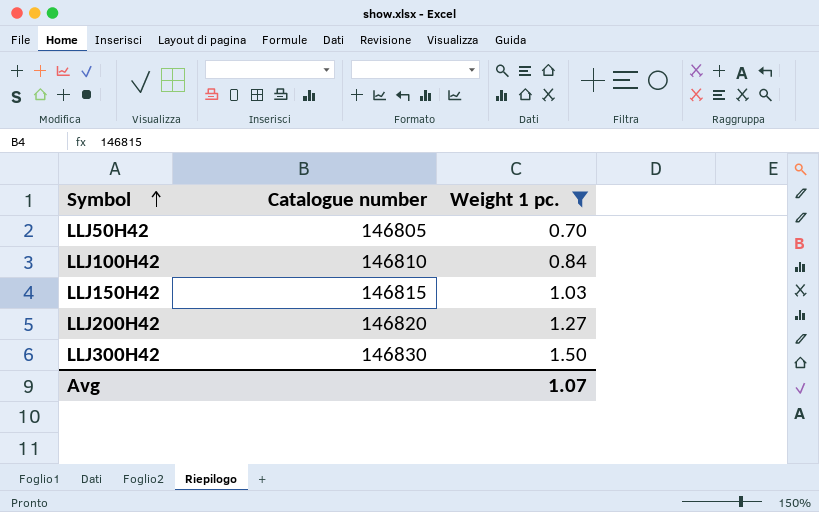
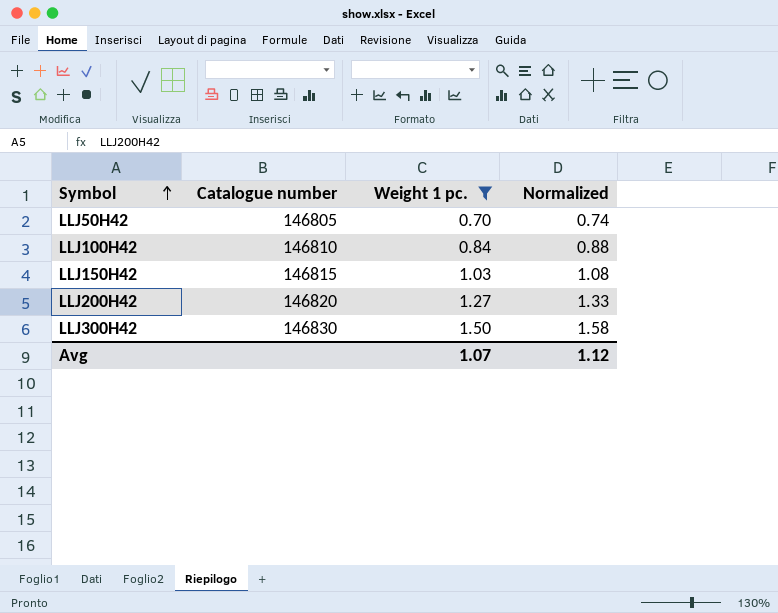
column Normalized | formula: none -> [Weight 1 pc.] * 1.05

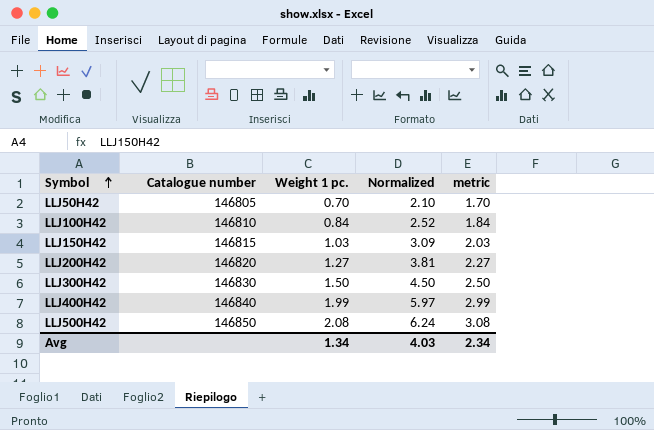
filter: Weight 1 pc. <= 1.50 -> none
column Normalized | formula: [Weight 1 pc.] * 1.05 -> [Weight 1 pc.] * 3
column metric | formula: none -> [Weight 1 pc.] + 1
Avg | Weight 1 pc.: 1.07 -> 1.34
Avg | Normalized: 1.12 -> 4.03

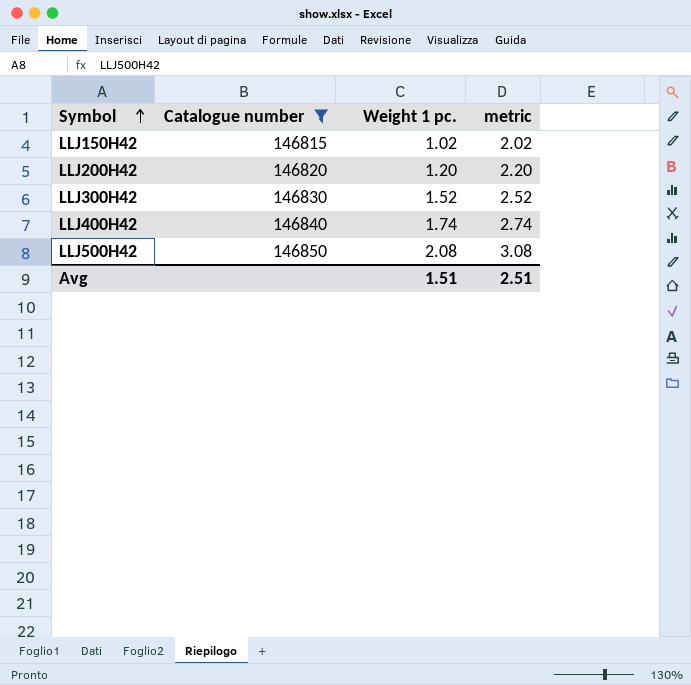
filter: none -> Catalogue number >= 146815
column Normalized | formula: [Weight 1 pc.] * 3 -> none
LLJ150H42 | Weight 1 pc.: 1.03 -> 1.02
LLJ150H42 | metric: 2.03 -> 2.02
LLJ200H42 | Weight 1 pc.: 1.27 -> 1.20
LLJ200H42 | metric: 2.27 -> 2.20
LLJ300H42 | Weight 1 pc.: 1.50 -> 1.52
LLJ300H42 | metric: 2.50 -> 2.52
LLJ400H42 | Weight 1 pc.: 1.99 -> 1.74
LLJ400H42 | metric: 2.99 -> 2.74
Avg | Weight 1 pc.: 1.34 -> 1.51
Avg | metric: 2.34 -> 2.51

